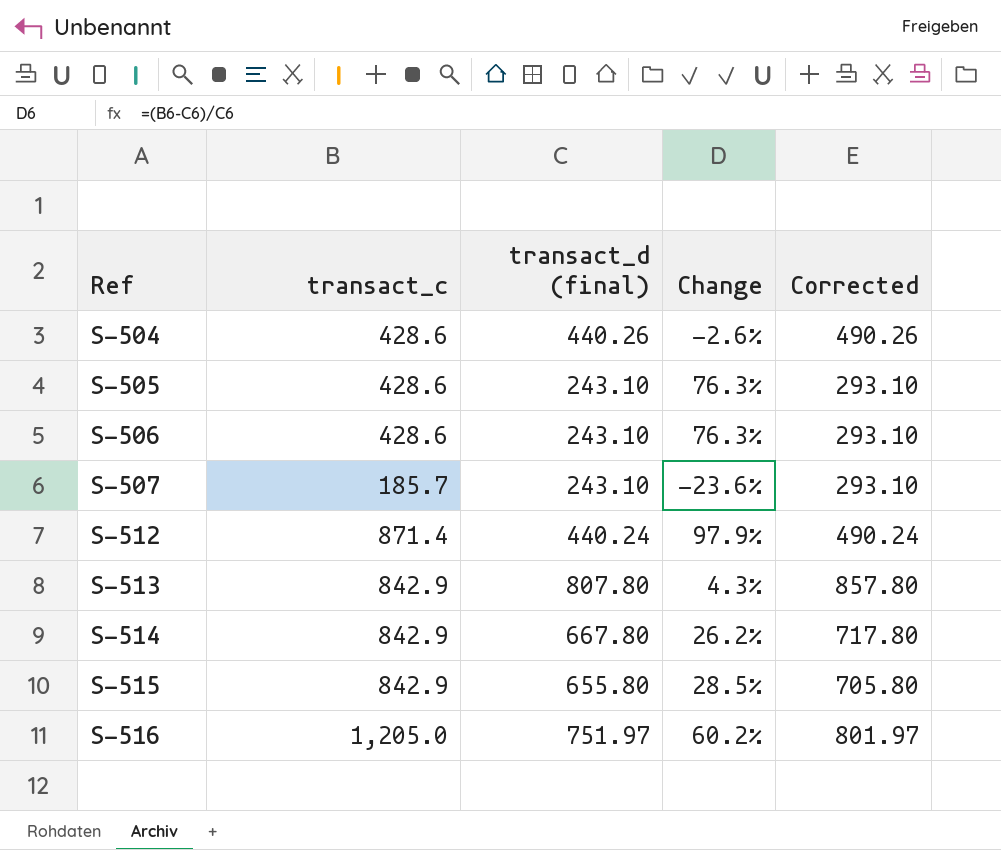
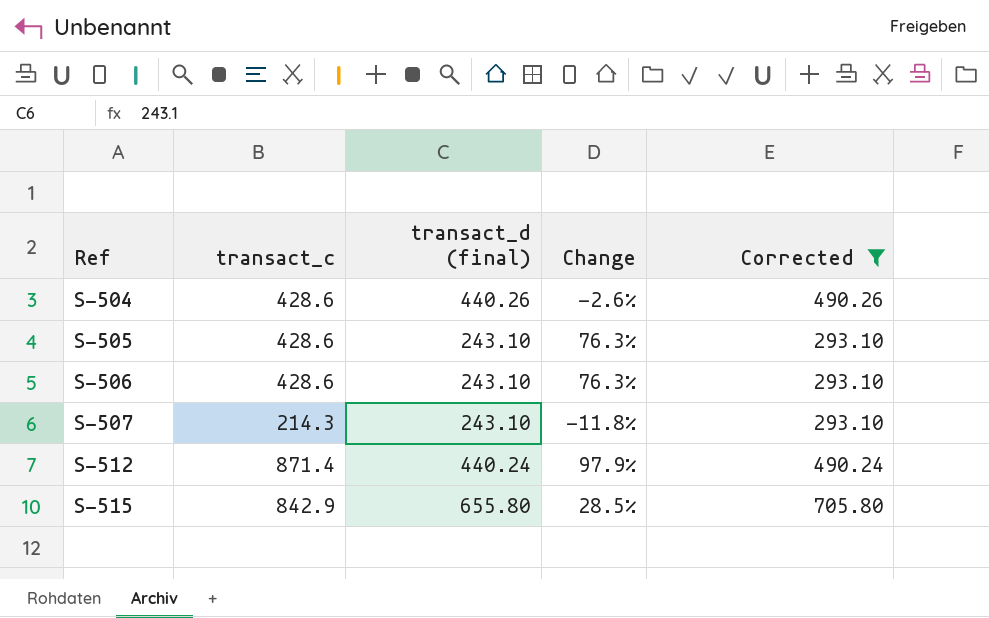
filter: none -> Corrected <= 705.80
S-507 | transact_c: 185.7 -> 214.3
S-507 | Change: -23.6% -> -11.8%

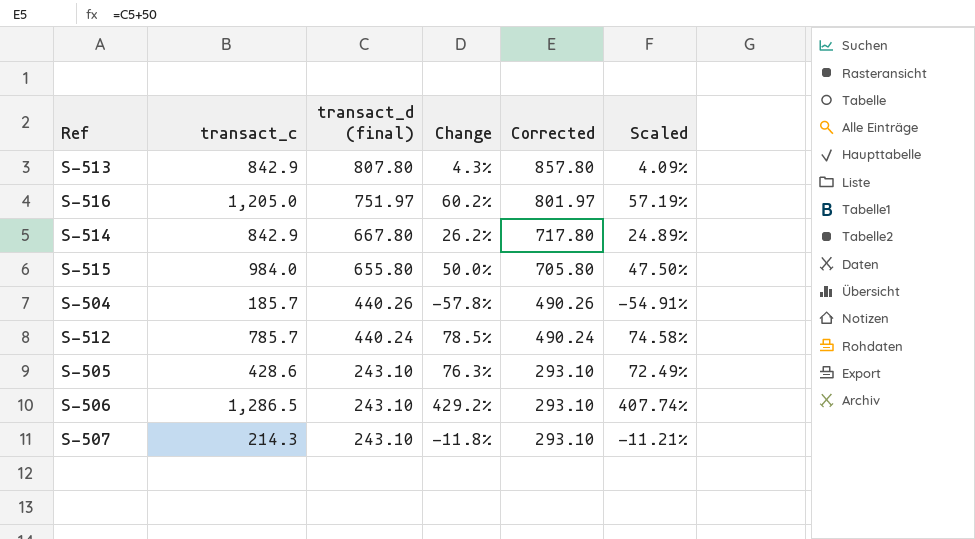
filter: Corrected <= 705.80 -> none
row order: Ref ascending -> transact_d (final) descending
column Scaled | formula: none -> [Change] * 0.95
S-515 | transact_c: 842.9 -> 984.0
S-515 | Change: 28.5% -> 50.0%
S-504 | transact_c: 428.6 -> 185.7
S-504 | Change: -2.6% -> -57.8%
S-512 | transact_c: 871.4 -> 785.7
S-512 | Change: 97.9% -> 78.5%
S-506 | transact_c: 428.6 -> 1,286.5
S-506 | Change: 76.3% -> 429.2%

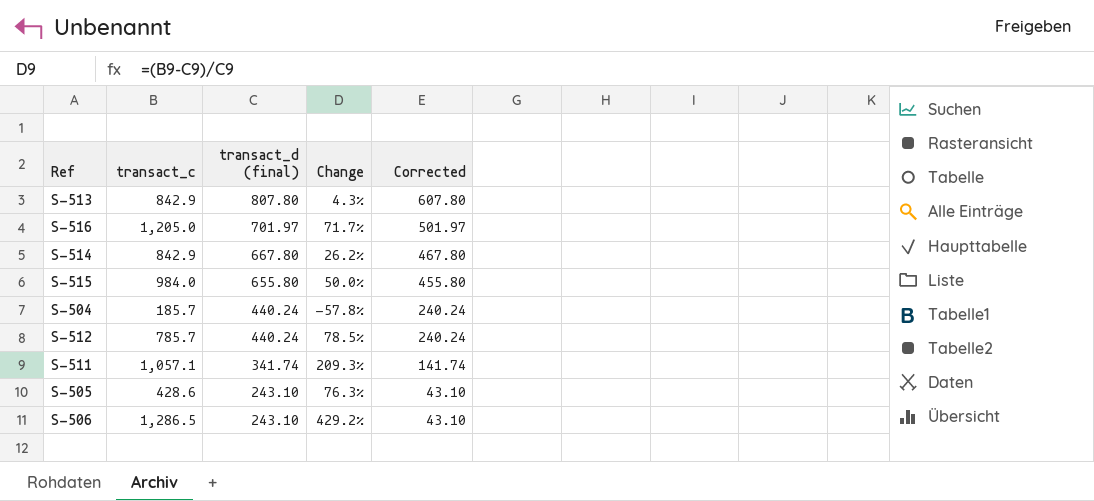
column Scaled | formula: [Change] * 0.95 -> none
column Corrected | formula: [transact_d (final)] + 50 -> [transact_d (final)] - 200
row S-507: 214.3 | 243.10 | -11.8% | 293.10 | -11.21% -> none
S-516 | transact_d (final): 751.97 -> 701.97
S-516 | Change: 60.2% -> 71.7%
S-504 | transact_d (final): 440.26 -> 440.24
row S-511: none -> 1,057.1 | 341.74 | 209.3% | 141.74

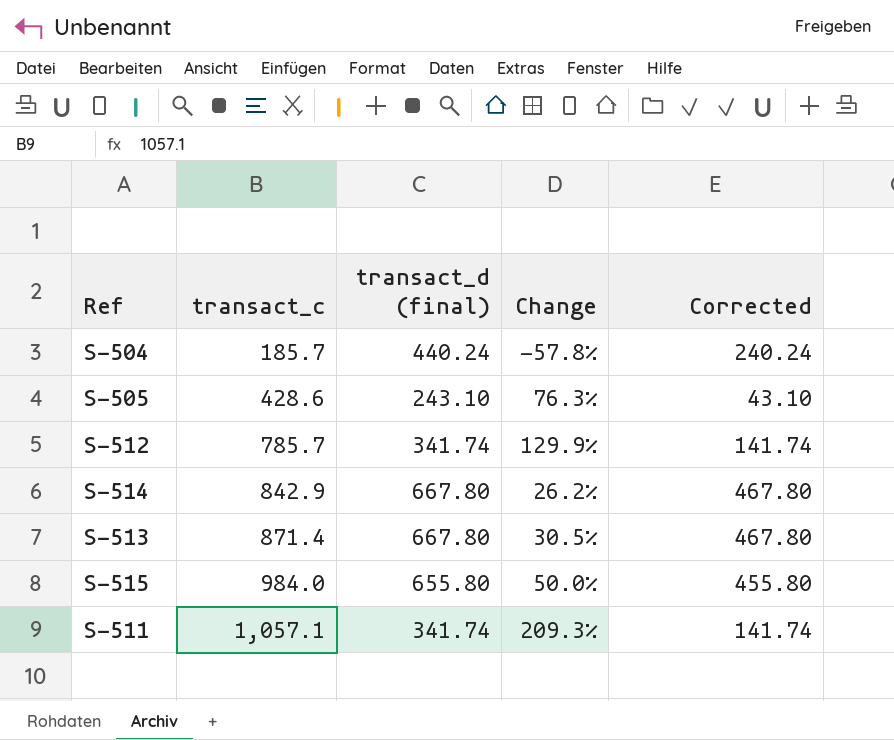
row order: transact_d (final) descending -> transact_c ascending
row S-516: 1,205.0 | 701.97 | 71.7% | 501.97 -> none
row S-506: 1,286.5 | 243.10 | 429.2% | 43.10 -> none
S-512 | transact_d (final): 440.24 -> 341.74
S-512 | Change: 78.5% -> 129.9%
S-512 | Corrected: 240.24 -> 141.74
S-513 | transact_c: 842.9 -> 871.4
S-513 | transact_d (final): 807.80 -> 667.80
S-513 | Change: 4.3% -> 30.5%
S-513 | Corrected: 607.80 -> 467.80

